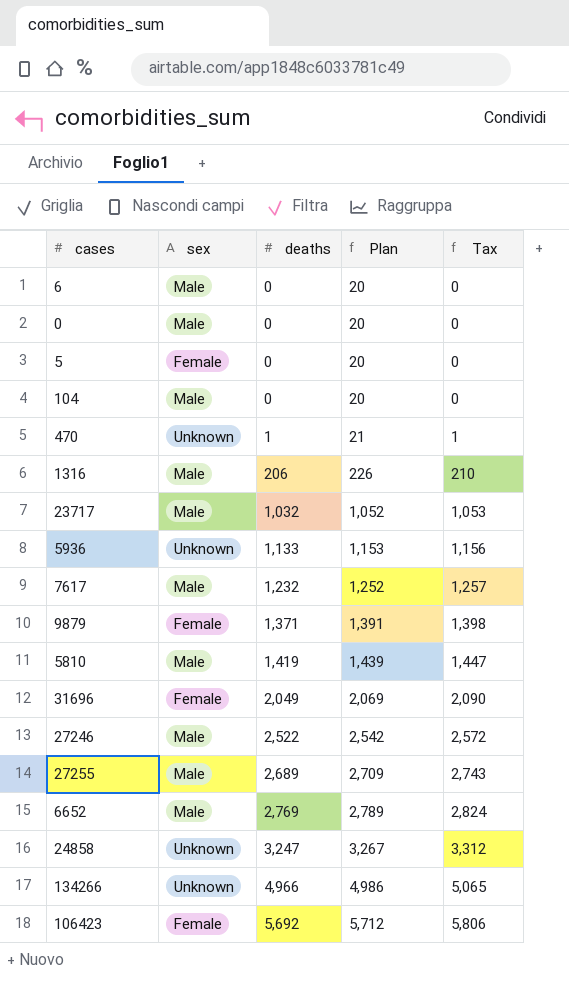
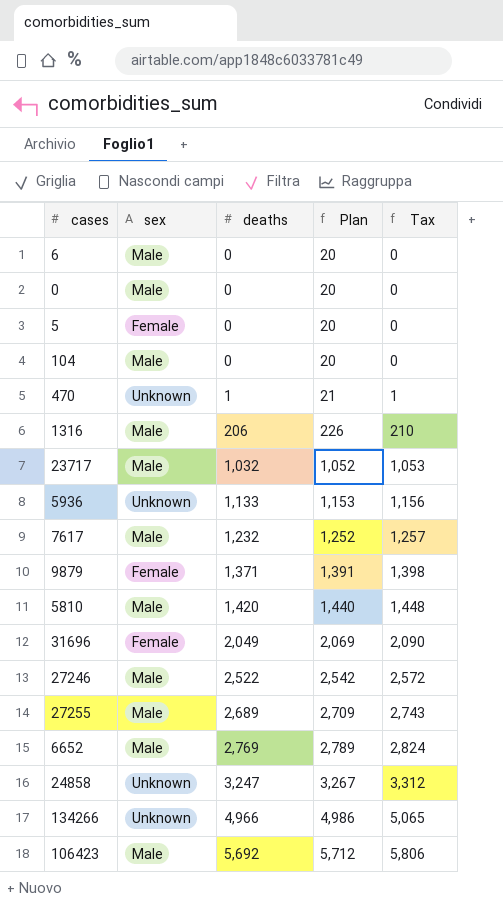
5810 | deaths: 1,419 -> 1,420
5810 | Plan: 1,439 -> 1,440
5810 | Tax: 1,447 -> 1,448
106423 | sex: Female -> Male

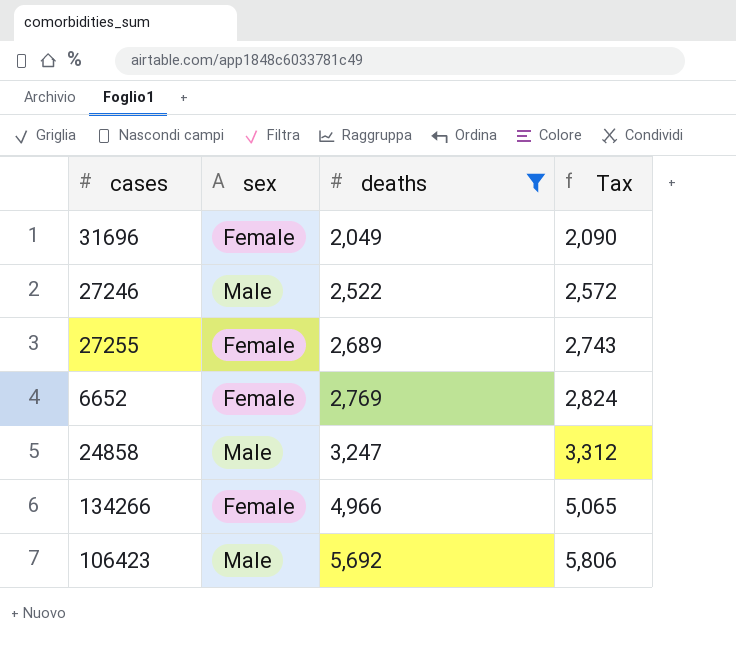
filter: none -> deaths >= 2,049
column Plan | formula: [deaths] + 20 -> none
27255 | sex: Male -> Female
6652 | sex: Male -> Female
24858 | sex: Unknown -> Male
134266 | sex: Unknown -> Female

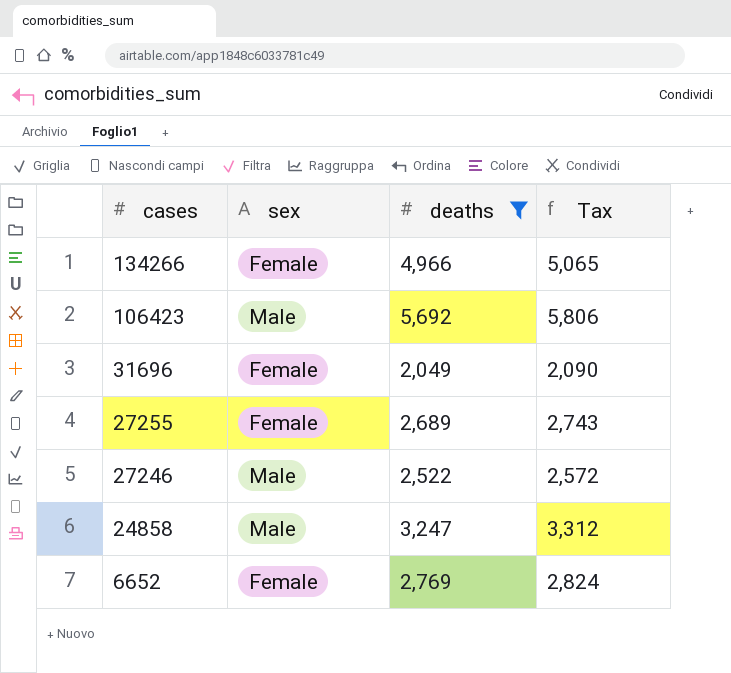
row order: deaths ascending -> cases descending

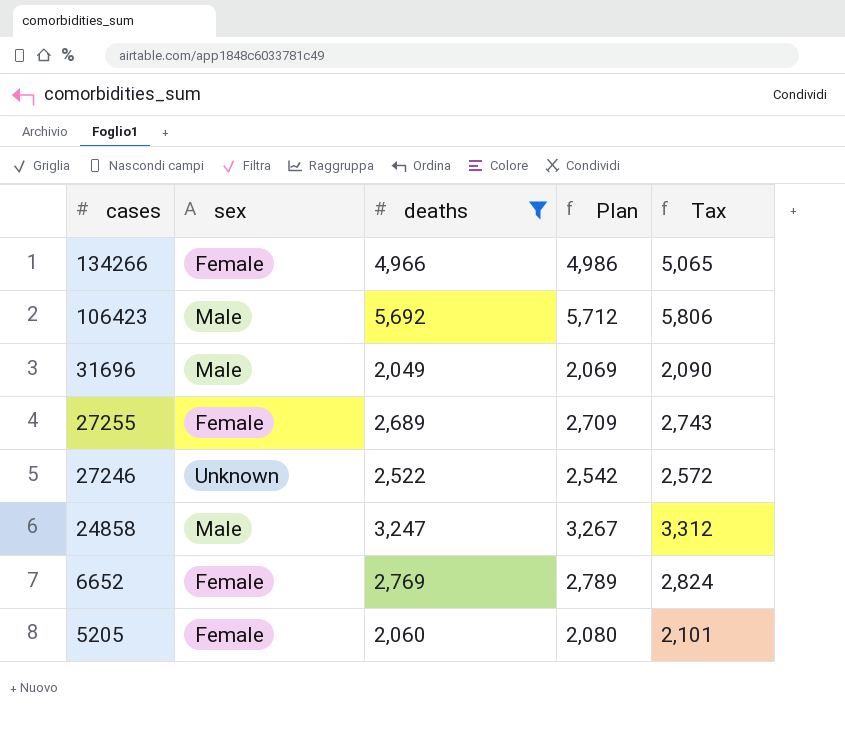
column Plan | formula: none -> [deaths] + 20
31696 | sex: Female -> Male
27246 | sex: Male -> Unknown
row 5205: none -> Female | 2,060 | 2,080 | 2,101

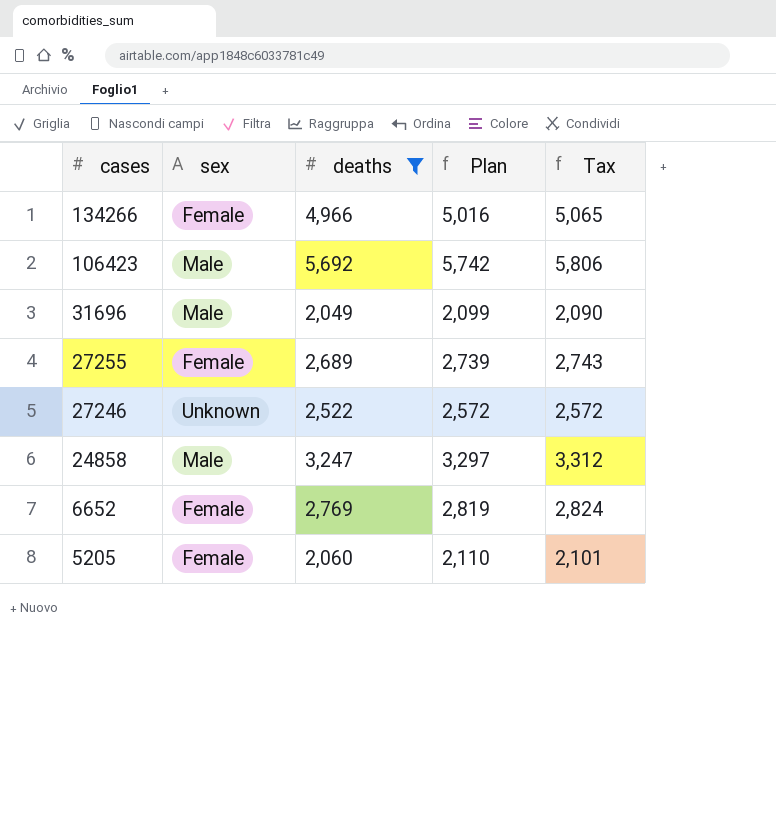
column Plan | formula: [deaths] + 20 -> [deaths] + 50

